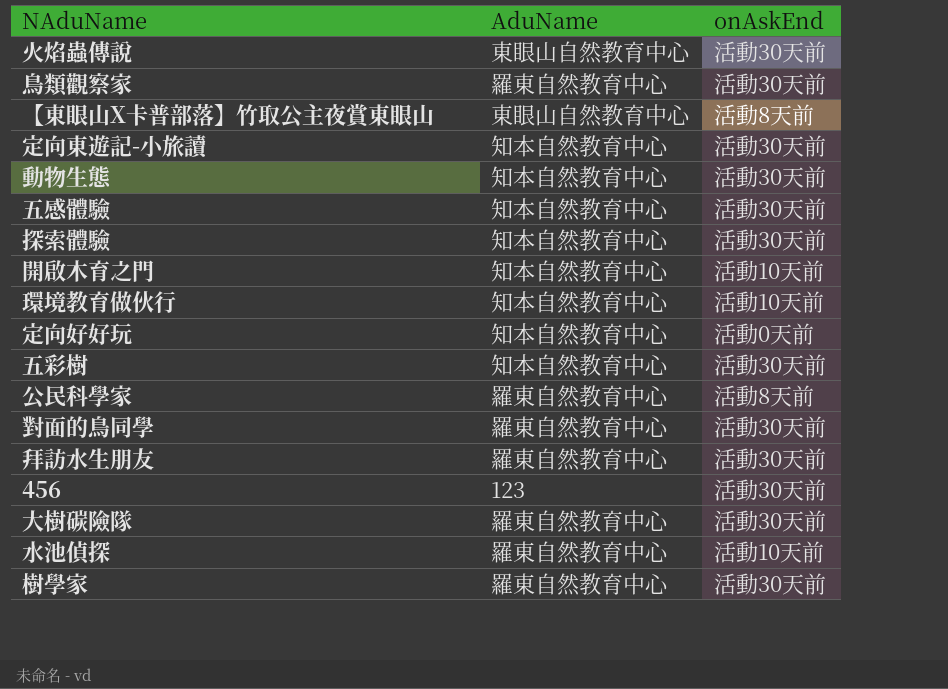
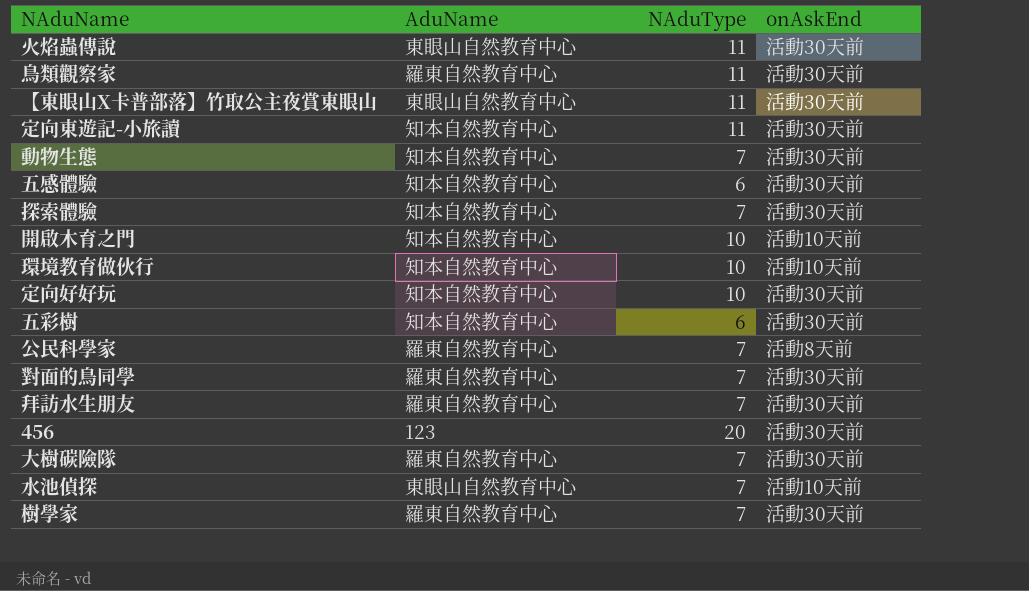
column NAduType | position: none -> 3
【東眼山X卡普部落】竹取公主夜賞東眼山 | onAskEnd: 活動8天前 -> 活動30天前
定向好好玩 | onAskEnd: 活動0天前 -> 活動30天前
水池偵探 | AduName: 羅東自然教育中心 -> 東眼山自然教育中心

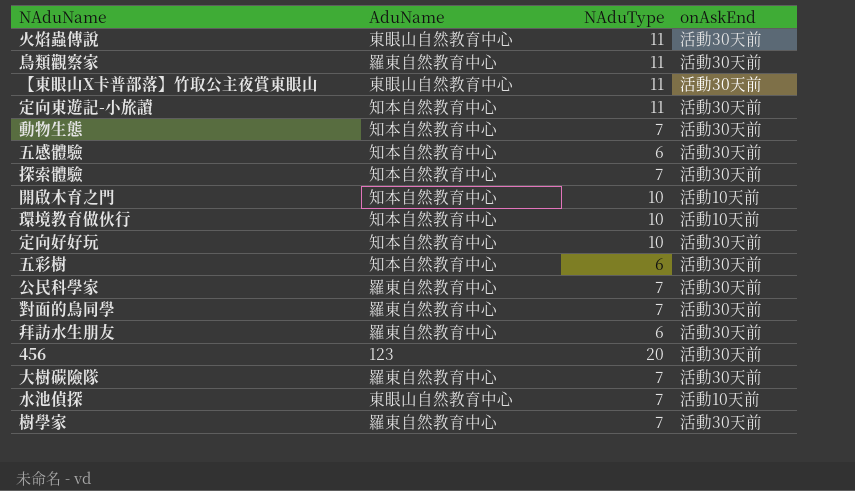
公民科學家 | onAskEnd: 活動8天前 -> 活動30天前
拜訪水生朋友 | NAduType: 7 -> 6

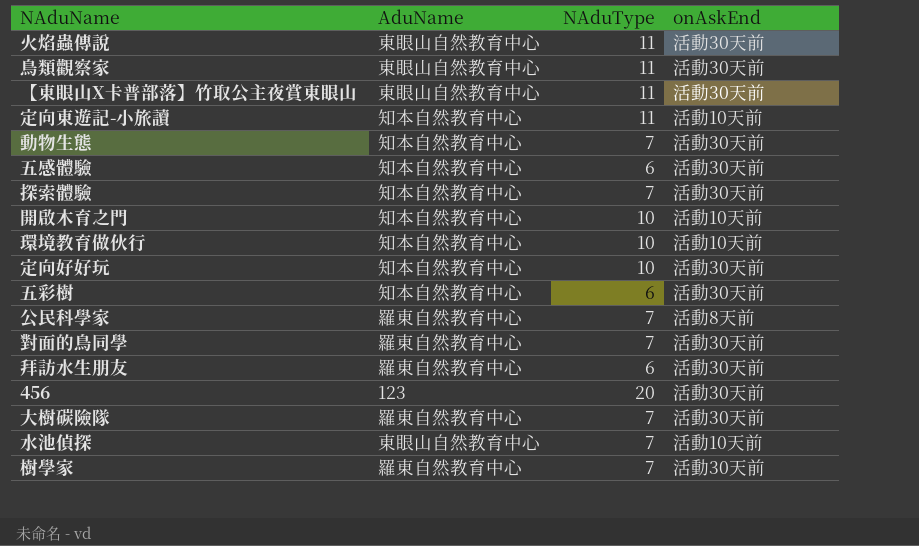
鳥類觀察家 | AduName: 羅東自然教育中心 -> 東眼山自然教育中心
定向東遊記-小旅讀 | onAskEnd: 活動30天前 -> 活動10天前
公民科學家 | onAskEnd: 活動30天前 -> 活動8天前

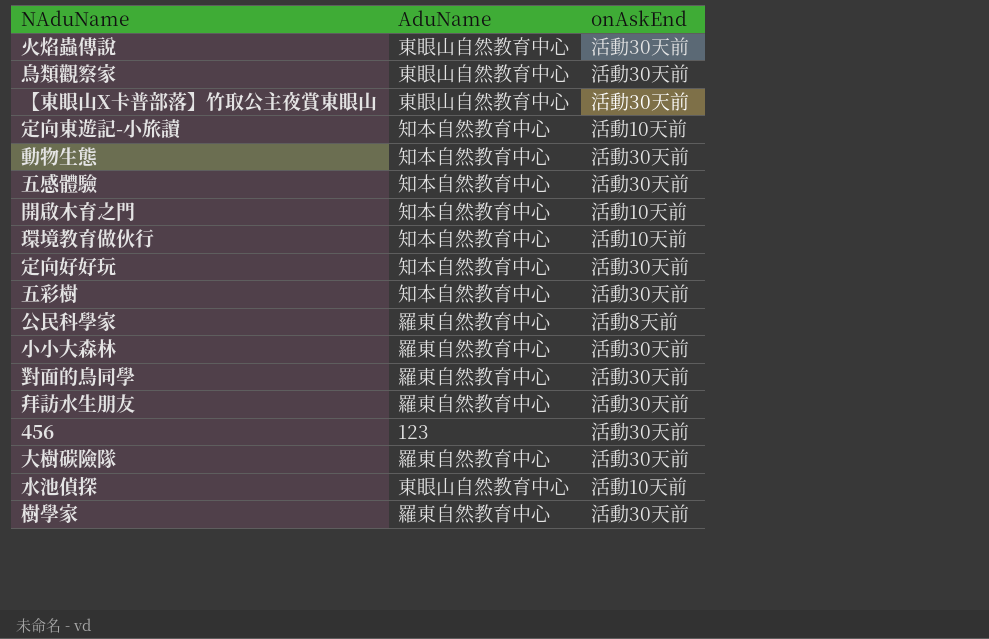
column NAduType | position: 3 -> none
row 探索體驗: 知本自然教育中心 | 7 | 活動30天前 -> none
row 小小大森林: none -> 羅東自然教育中心 | 活動30天前

